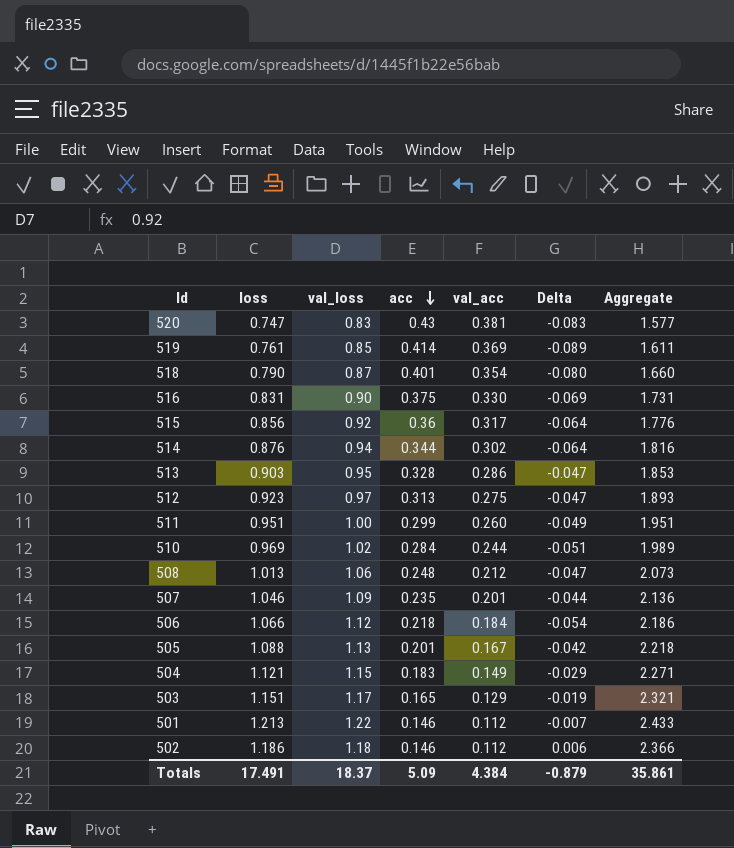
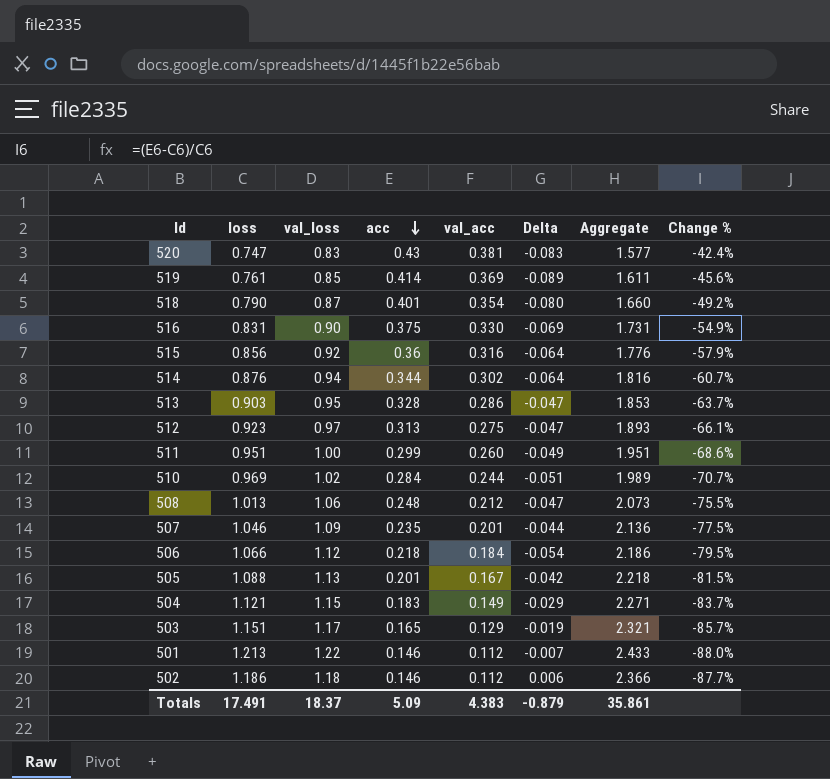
column Change % | formula: none -> ([acc] - [loss]) / [loss]
515 | val_acc: 0.317 -> 0.316
Totals | val_acc: 4.384 -> 4.383

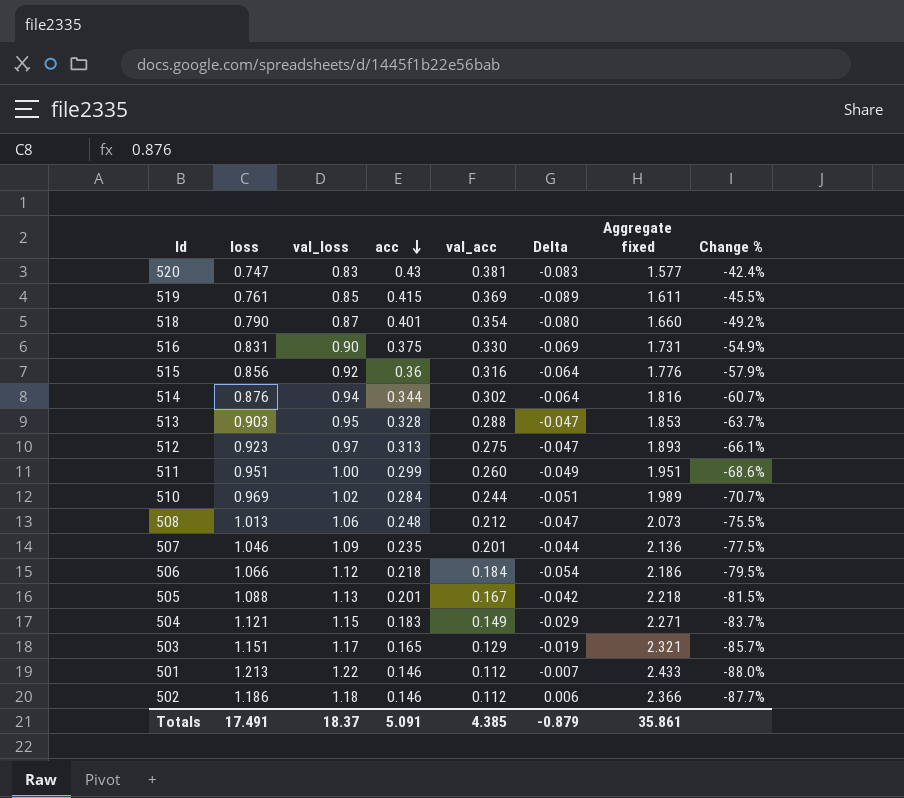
column name: Aggregate -> Aggregate fixed
519 | acc: 0.414 -> 0.415
519 | Change %: -45.6% -> -45.5%
513 | val_acc: 0.286 -> 0.288
Totals | acc: 5.09 -> 5.091
Totals | val_acc: 4.383 -> 4.385

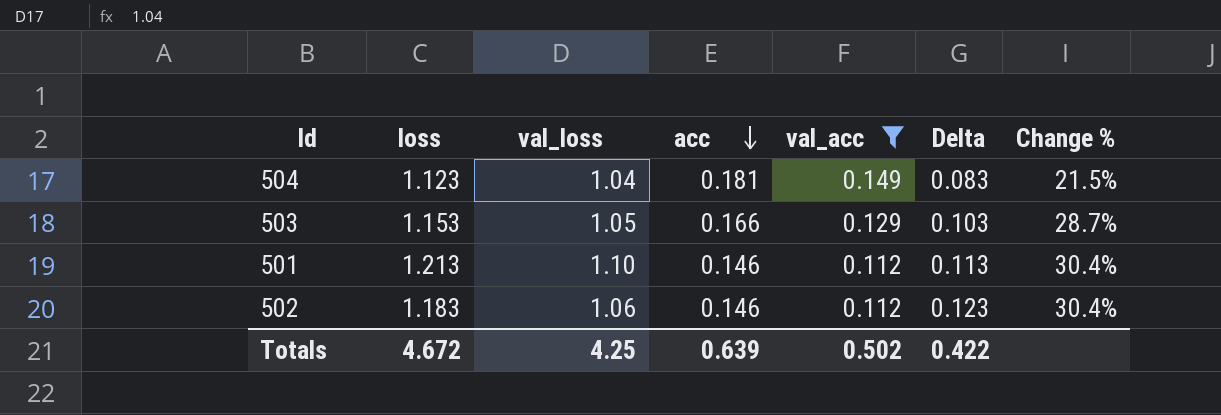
filter: none -> val_acc <= 0.149
column Aggregate fixed | formula: [loss] + [val_loss] -> none
column Change % | formula: ([acc] - [loss]) / [loss] -> ([acc] - [val_acc]) / [val_acc]
504 | loss: 1.121 -> 1.123
504 | val_loss: 1.15 -> 1.04
504 | acc: 0.183 -> 0.181
504 | Delta: -0.029 -> 0.083
503 | loss: 1.151 -> 1.153
503 | val_loss: 1.17 -> 1.05
503 | acc: 0.165 -> 0.166
503 | Delta: -0.019 -> 0.103
501 | val_loss: 1.22 -> 1.10
501 | Delta: -0.007 -> 0.113
502 | loss: 1.186 -> 1.183
502 | val_loss: 1.18 -> 1.06
502 | Delta: 0.006 -> 0.123
Totals | loss: 17.491 -> 4.672
Totals | val_loss: 18.37 -> 4.25
Totals | acc: 5.091 -> 0.639
Totals | val_acc: 4.385 -> 0.502
Totals | Delta: -0.879 -> 0.422

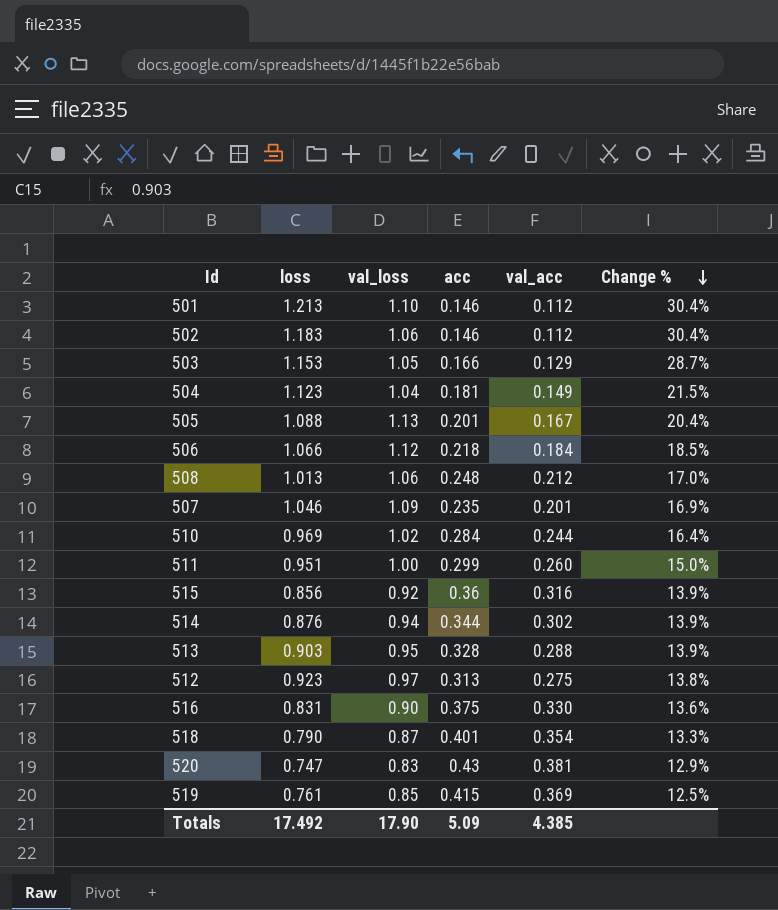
filter: val_acc <= 0.149 -> none
row order: acc descending -> Change % descending
column Delta | formula: [loss] - [val_loss] -> none
Totals | loss: 4.672 -> 17.492
Totals | val_loss: 4.25 -> 17.90
Totals | acc: 0.639 -> 5.09
Totals | val_acc: 0.502 -> 4.385

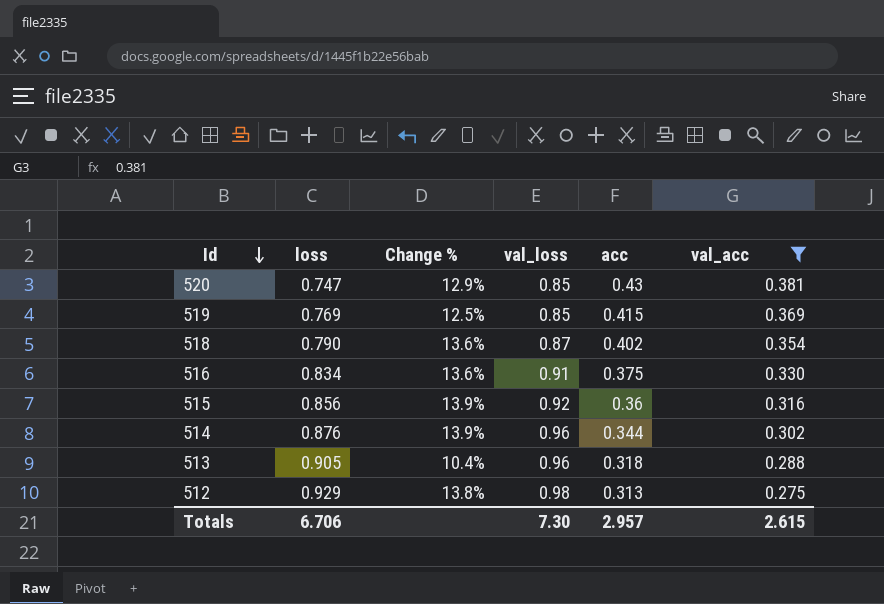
filter: none -> val_acc >= 0.275
row order: Change % descending -> Id descending
column Change % | position: 6 -> 3
520 | val_loss: 0.83 -> 0.85
519 | loss: 0.761 -> 0.769
518 | Change %: 13.3% -> 13.6%
518 | acc: 0.401 -> 0.402
516 | loss: 0.831 -> 0.834
516 | val_loss: 0.90 -> 0.91
514 | val_loss: 0.94 -> 0.96
513 | loss: 0.903 -> 0.905
513 | Change %: 13.9% -> 10.4%
513 | val_loss: 0.95 -> 0.96
513 | acc: 0.328 -> 0.318
512 | loss: 0.923 -> 0.929
512 | val_loss: 0.97 -> 0.98
Totals | loss: 17.492 -> 6.706
Totals | val_loss: 17.90 -> 7.30
Totals | acc: 5.09 -> 2.957
Totals | val_acc: 4.385 -> 2.615

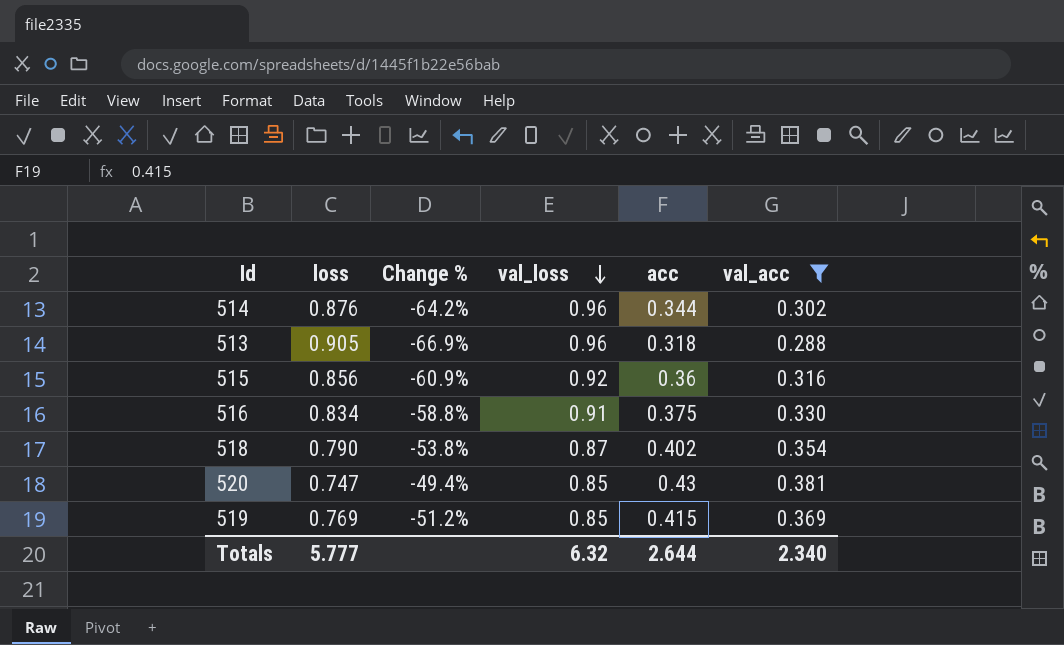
row order: Id descending -> val_loss descending
column Change % | formula: ([acc] - [val_acc]) / [val_acc] -> ([acc] - [val_loss]) / [val_loss]
row 512: 0.929 | 13.8% | 0.98 | 0.313 | 0.275 -> none
Totals | loss: 6.706 -> 5.777
Totals | val_loss: 7.30 -> 6.32
Totals | acc: 2.957 -> 2.644
Totals | val_acc: 2.615 -> 2.340

